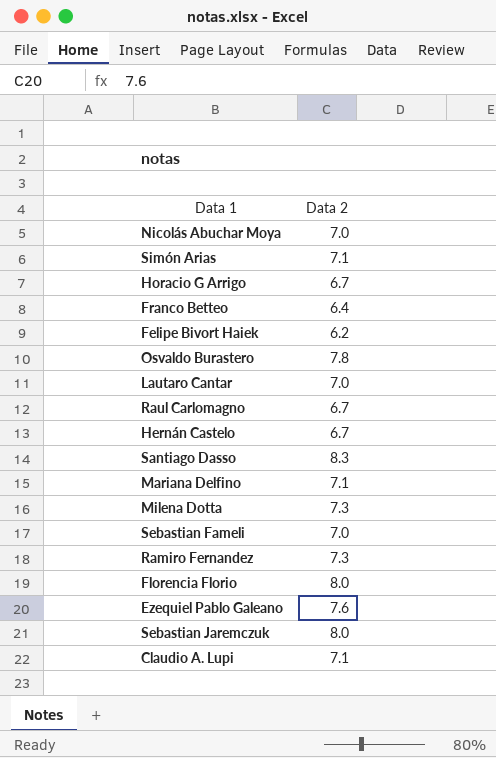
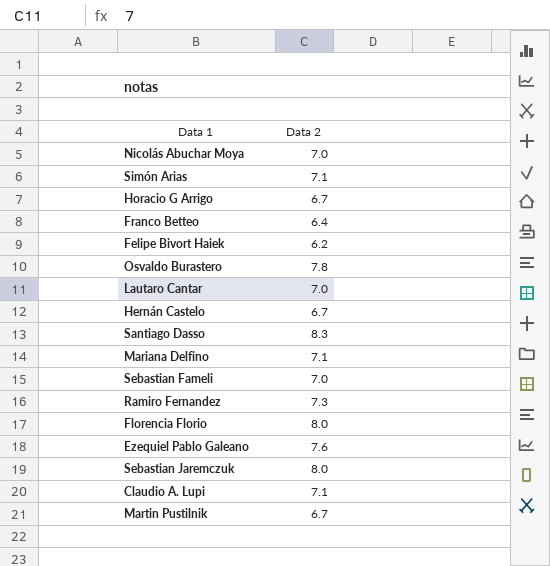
row Raul Carlomagno: 6.7 -> none
row Milena Dotta: 7.3 -> none
row Martin Pustilnik: none -> 6.7

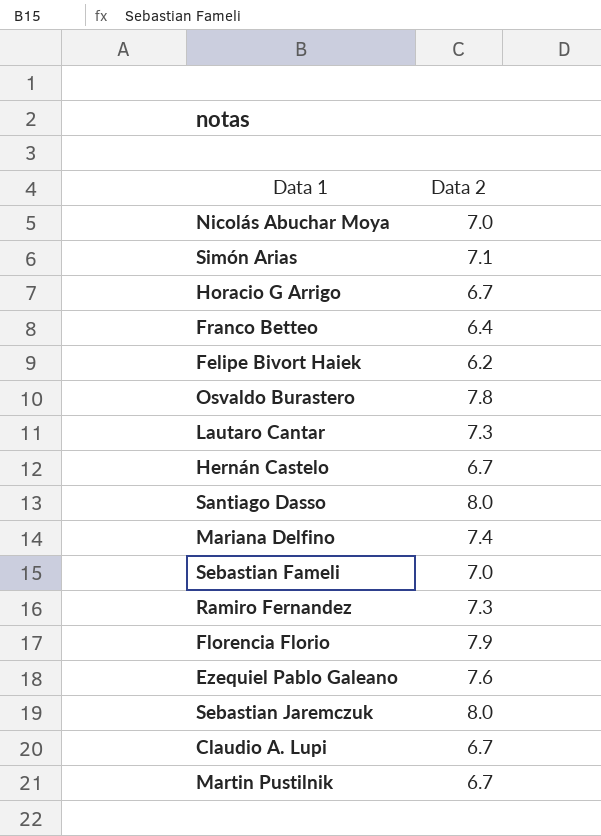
Lautaro Cantar | Data 2: 7.0 -> 7.3
Santiago Dasso | Data 2: 8.3 -> 8.0
Mariana Delfino | Data 2: 7.1 -> 7.4
Florencia Florio | Data 2: 8.0 -> 7.9
Claudio A. Lupi | Data 2: 7.1 -> 6.7

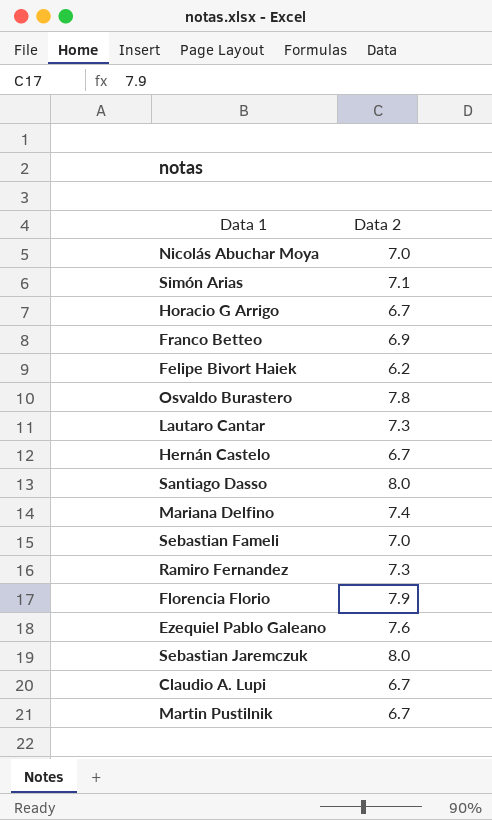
Franco Betteo | Data 2: 6.4 -> 6.9

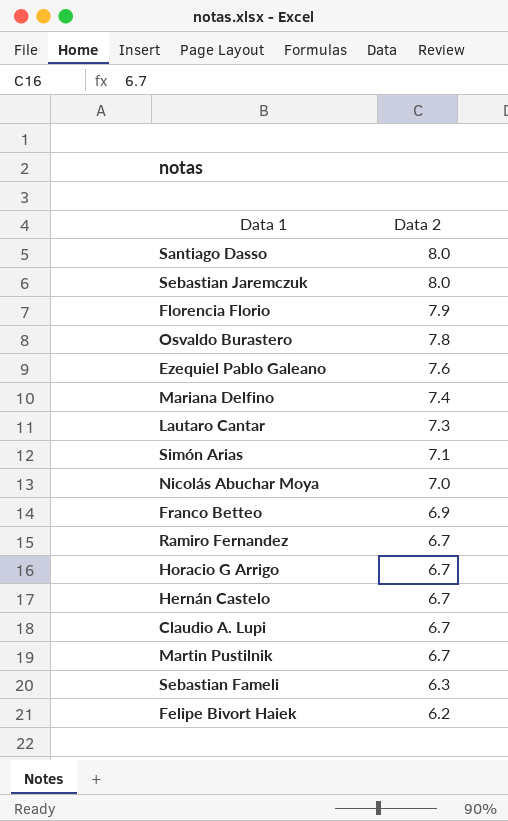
row order: none -> Data 2 descending
Ramiro Fernandez | Data 2: 7.3 -> 6.7
Sebastian Fameli | Data 2: 7.0 -> 6.3

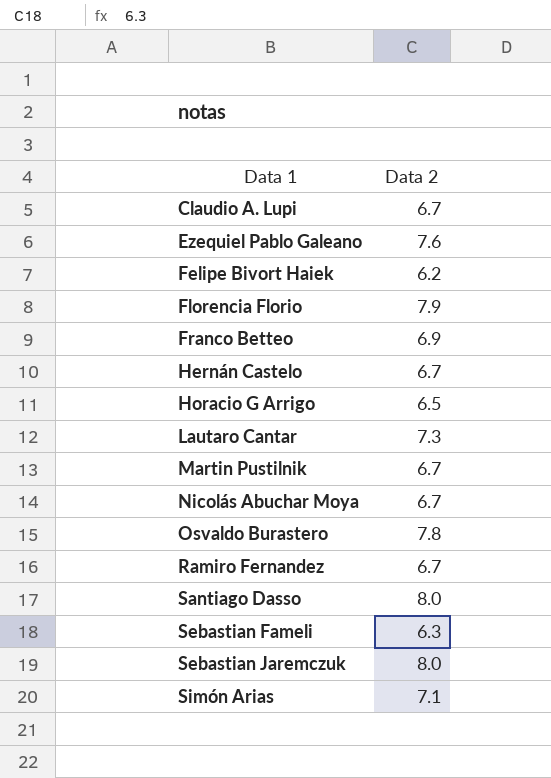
row order: Data 2 descending -> Data 1 ascending
row Mariana Delfino: 7.4 -> none
Horacio G Arrigo | Data 2: 6.7 -> 6.5
Nicolás Abuchar Moya | Data 2: 7.0 -> 6.7

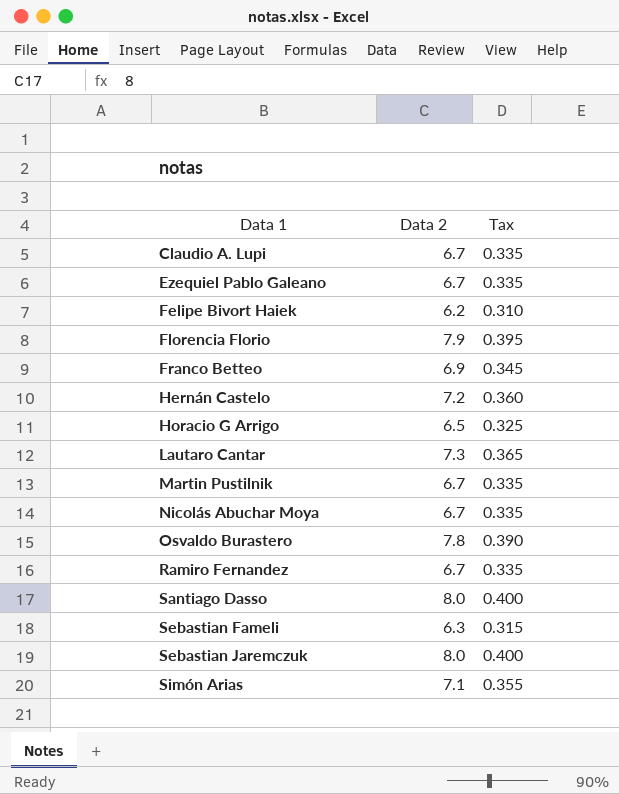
column Tax | formula: none -> [Data 2] * 0.05
Ezequiel Pablo Galeano | Data 2: 7.6 -> 6.7
Hernán Castelo | Data 2: 6.7 -> 7.2

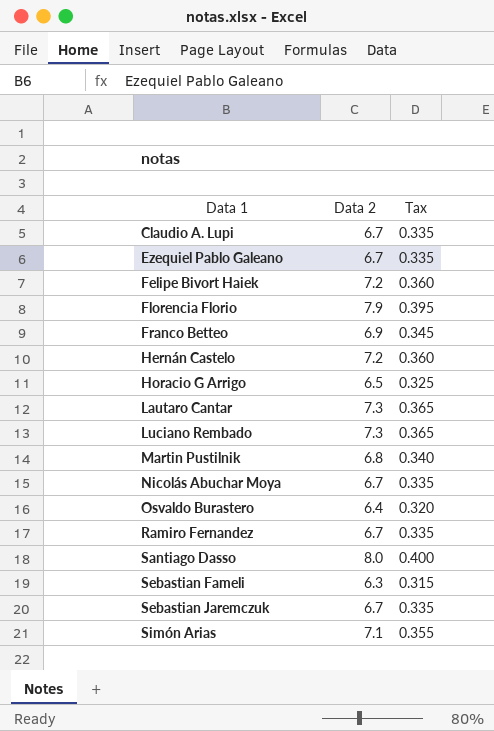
Felipe Bivort Haiek | Data 2: 6.2 -> 7.2
Felipe Bivort Haiek | Tax: 0.310 -> 0.360
row Luciano Rembado: none -> 7.3 | 0.365
Martin Pustilnik | Data 2: 6.7 -> 6.8
Martin Pustilnik | Tax: 0.335 -> 0.340
Osvaldo Burastero | Data 2: 7.8 -> 6.4
Osvaldo Burastero | Tax: 0.390 -> 0.320
Sebastian Jaremczuk | Data 2: 8.0 -> 6.7
Sebastian Jaremczuk | Tax: 0.400 -> 0.335

